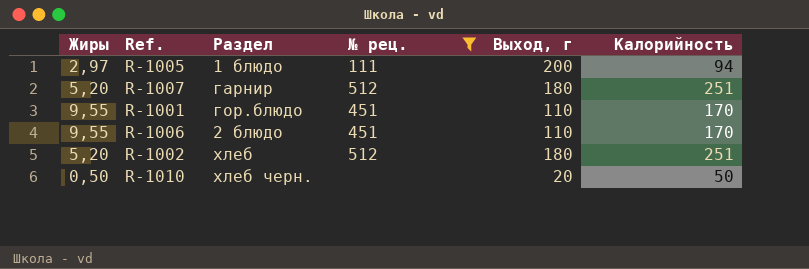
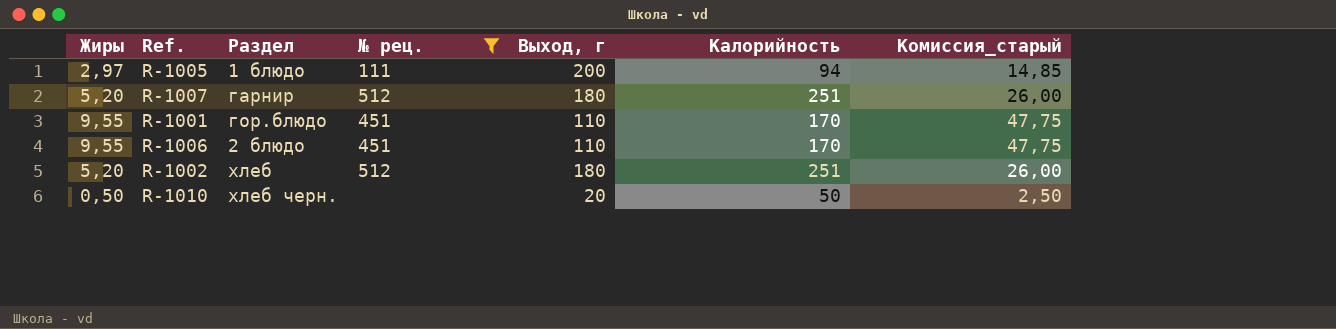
column Комиссия_старый | formula: none -> [Жиры] * 5

